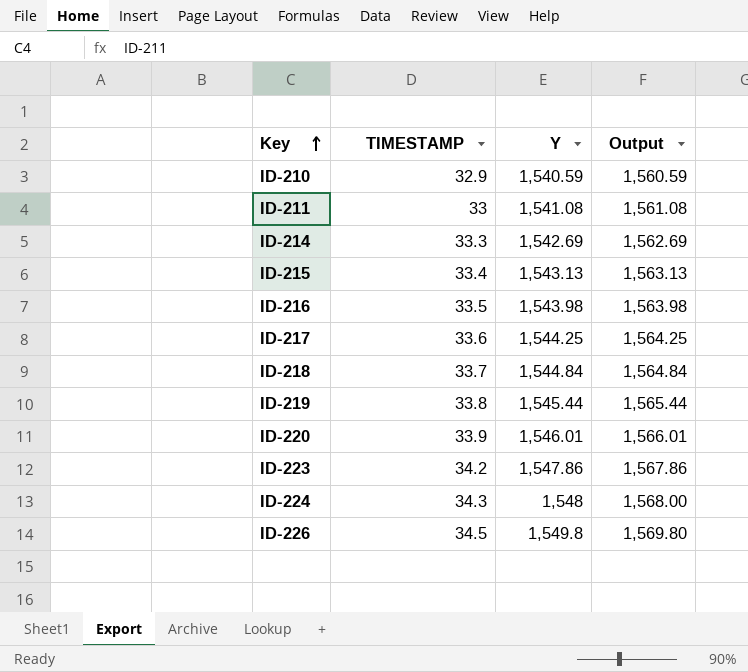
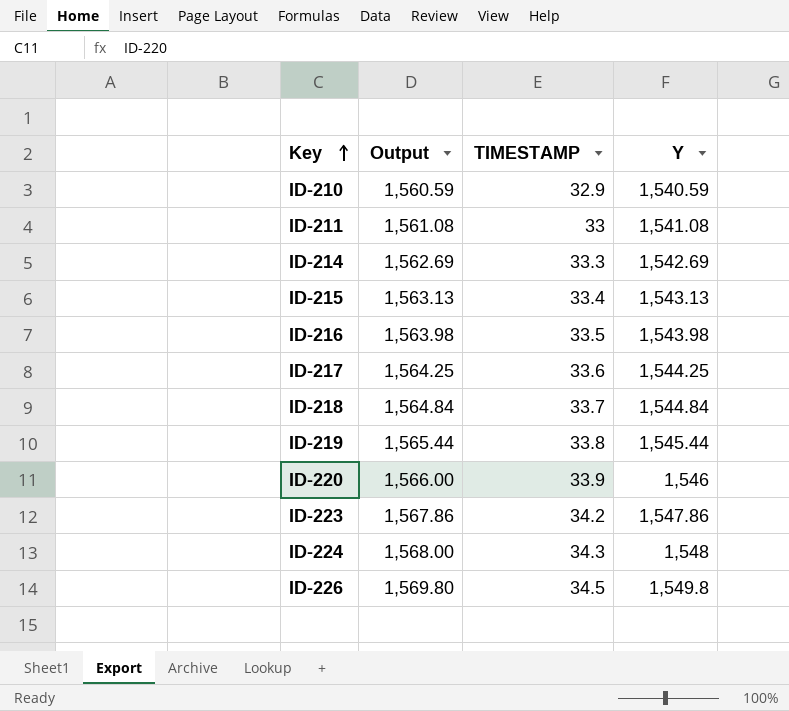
column Output | position: 4 -> 2
ID-220 | Output: 1,566.01 -> 1,566.00
ID-220 | Y: 1,546.01 -> 1,546

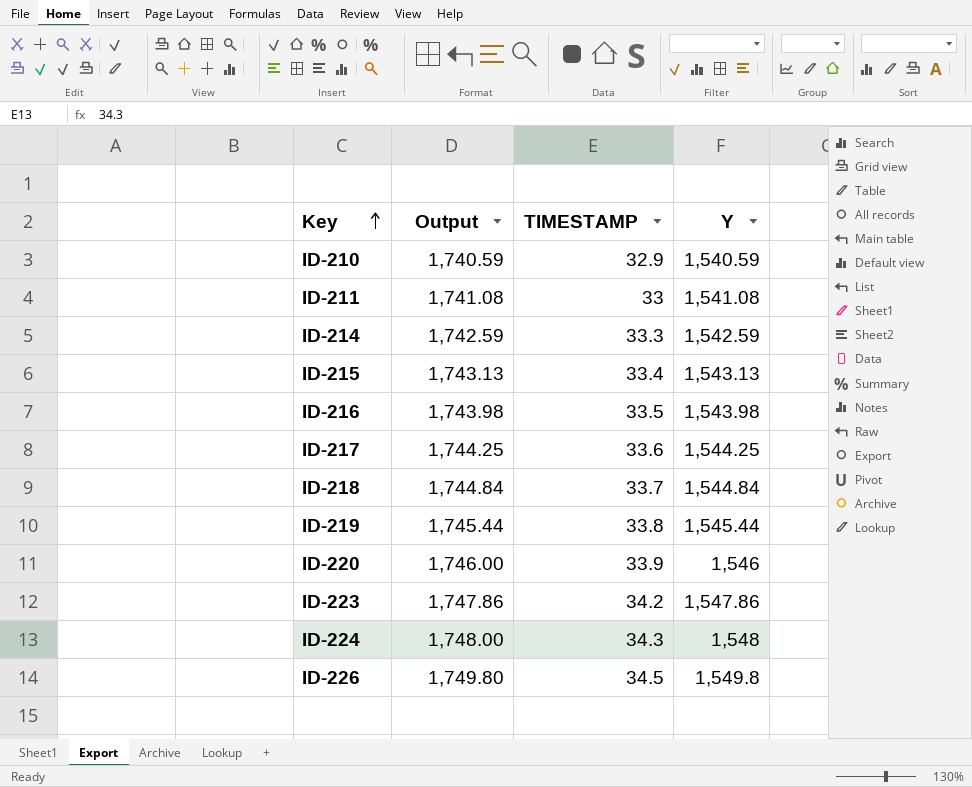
column Output | formula: [Y] + 20 -> [Y] + 200
ID-214 | Y: 1,542.69 -> 1,542.59

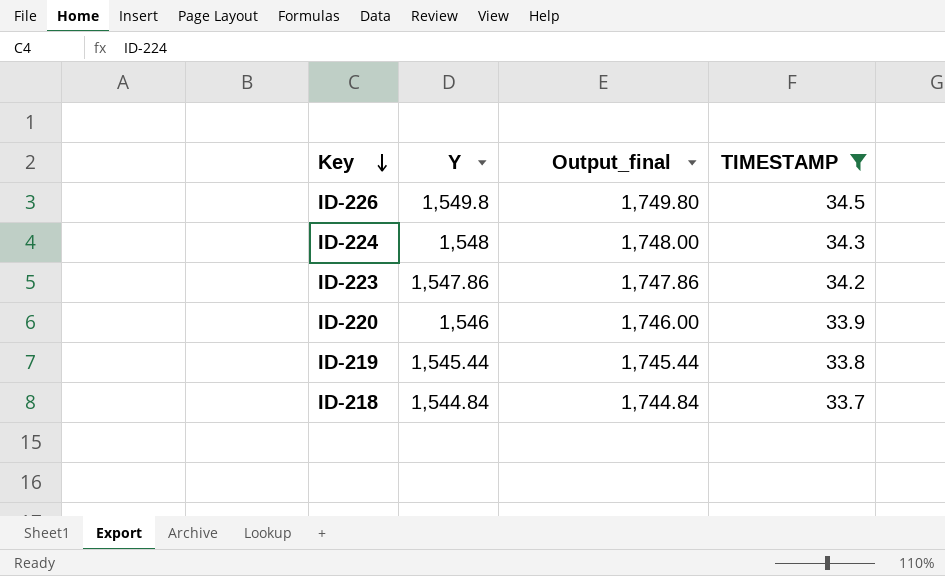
filter: none -> TIMESTAMP >= 33.7
row order: Key ascending -> Key descending
column Y | position: 4 -> 2
column name: Output -> Output_final

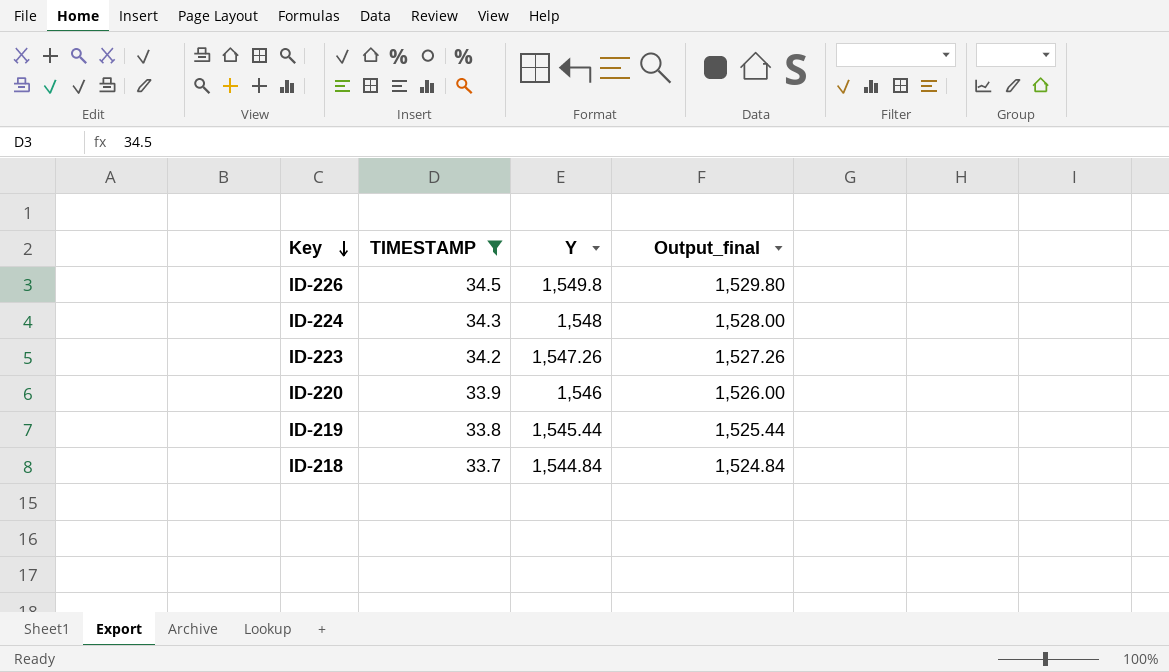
column TIMESTAMP | position: 4 -> 2
column Output_final | formula: [Y] + 200 -> [Y] - 20
ID-223 | Y: 1,547.86 -> 1,547.26

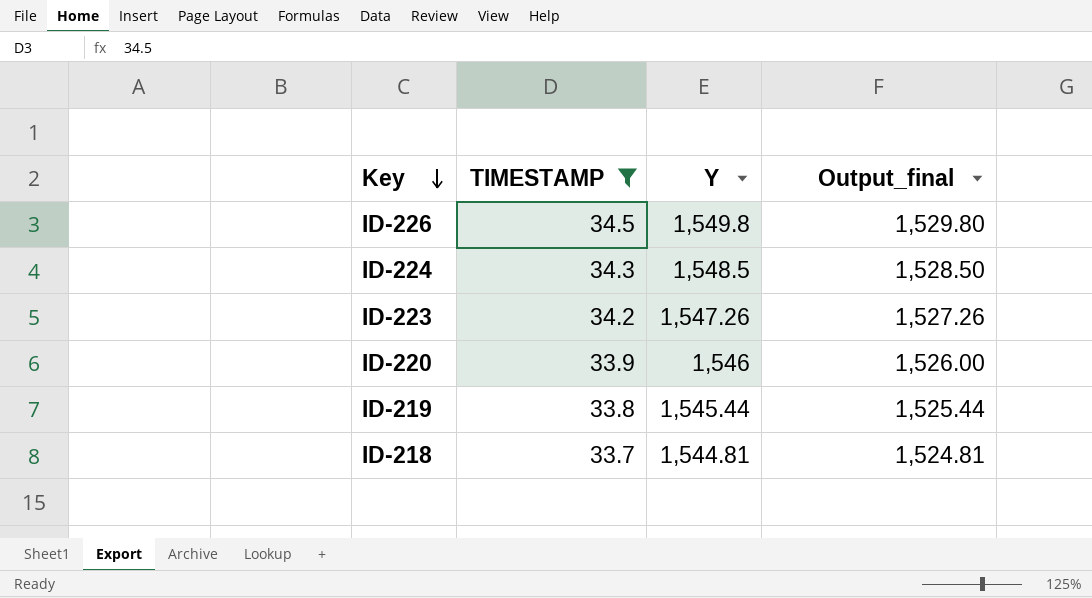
ID-224 | Y: 1,548 -> 1,548.5
ID-224 | Output_final: 1,528.00 -> 1,528.50
ID-218 | Y: 1,544.84 -> 1,544.81
ID-218 | Output_final: 1,524.84 -> 1,524.81

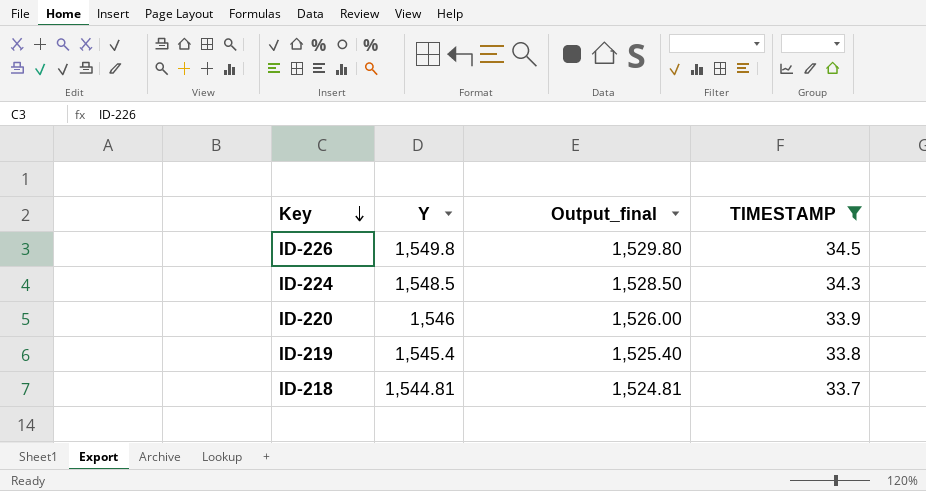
column TIMESTAMP | position: 2 -> 4
row ID-223: 34.2 | 1,547.26 | 1,527.26 -> none
ID-219 | Y: 1,545.44 -> 1,545.4
ID-219 | Output_final: 1,525.44 -> 1,525.40

